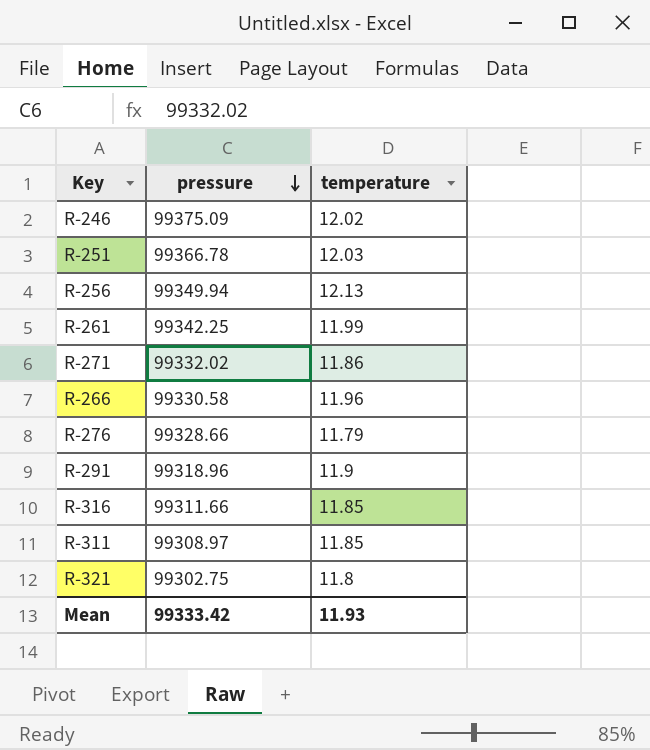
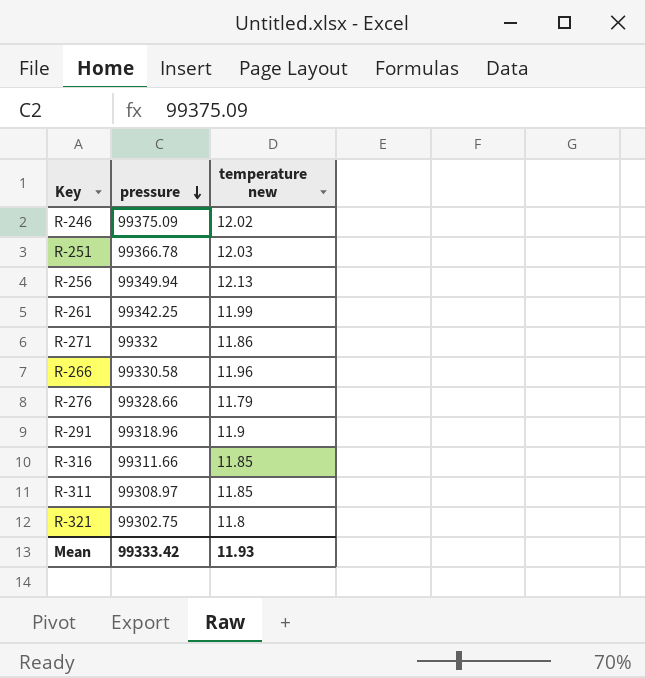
column name: temperature -> temperature new
R-271 | pressure: 99332.02 -> 99332

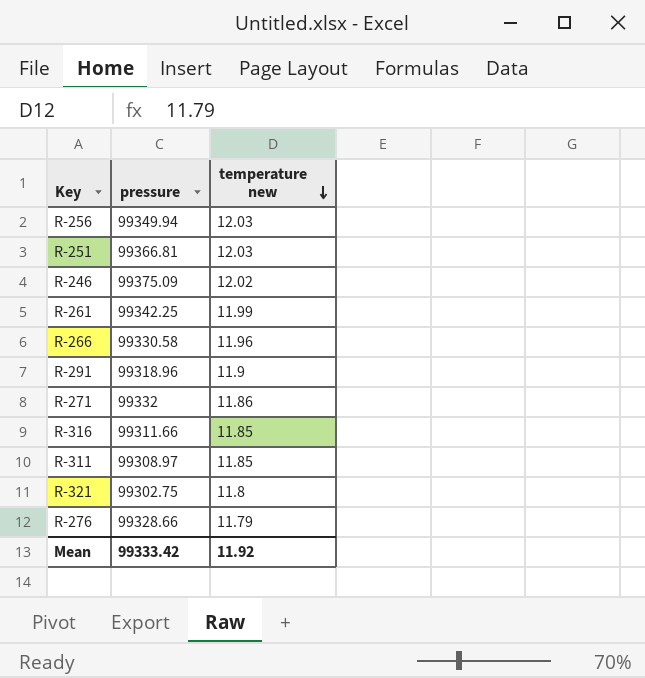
row order: pressure descending -> temperature new descending
R-256 | temperature new: 12.13 -> 12.03
R-251 | pressure: 99366.78 -> 99366.81
Mean | temperature new: 11.93 -> 11.92

